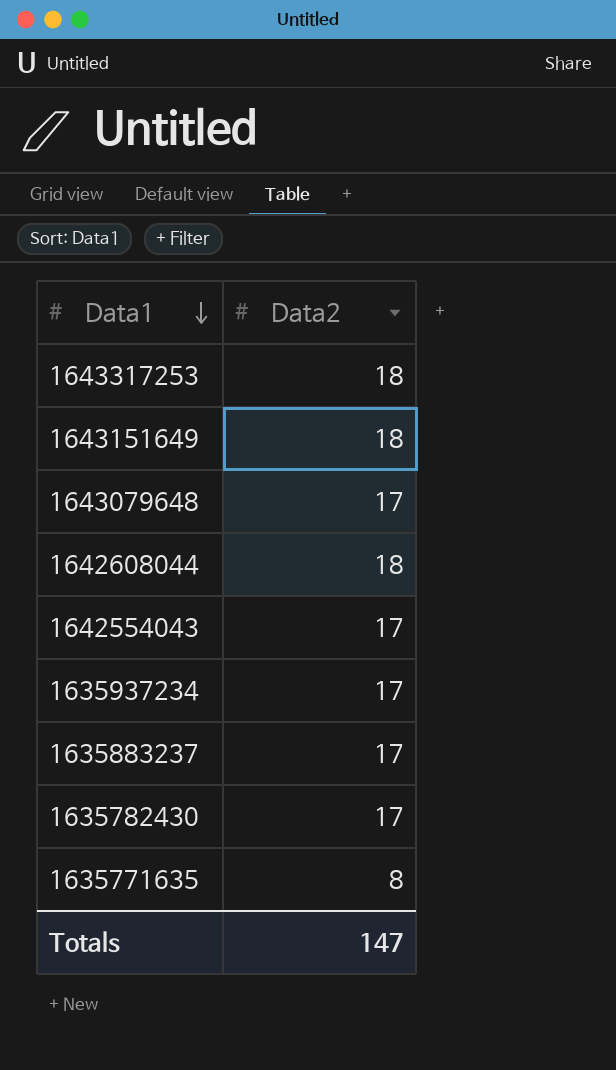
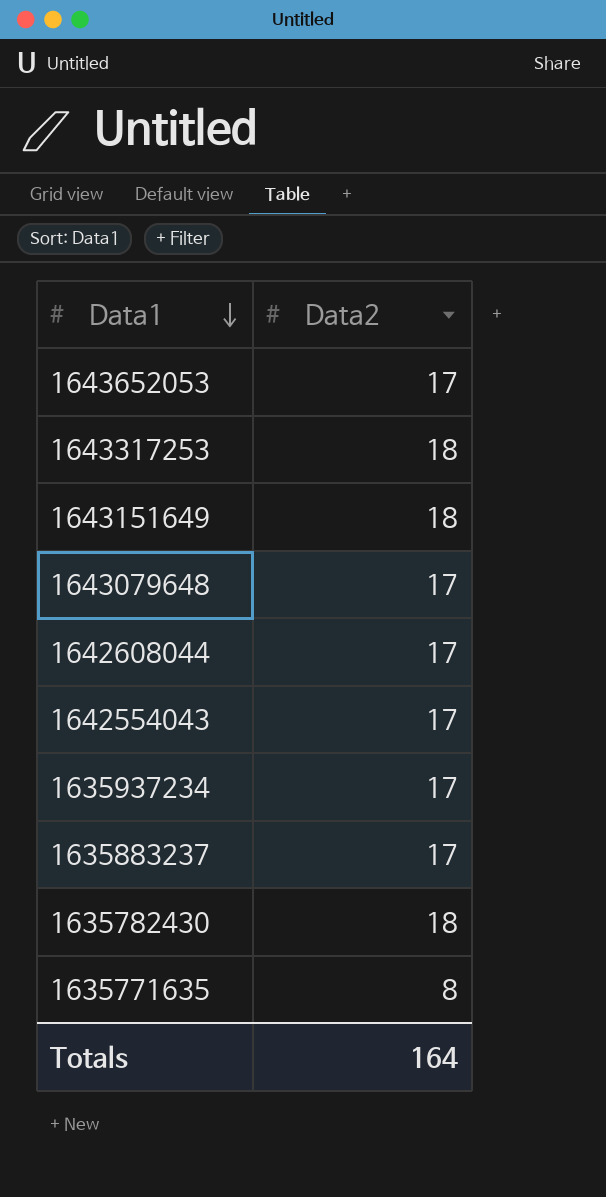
row 1643652053: none -> 17
1642608044 | Data2: 18 -> 17
1635782430 | Data2: 17 -> 18
Totals | Data2: 147 -> 164

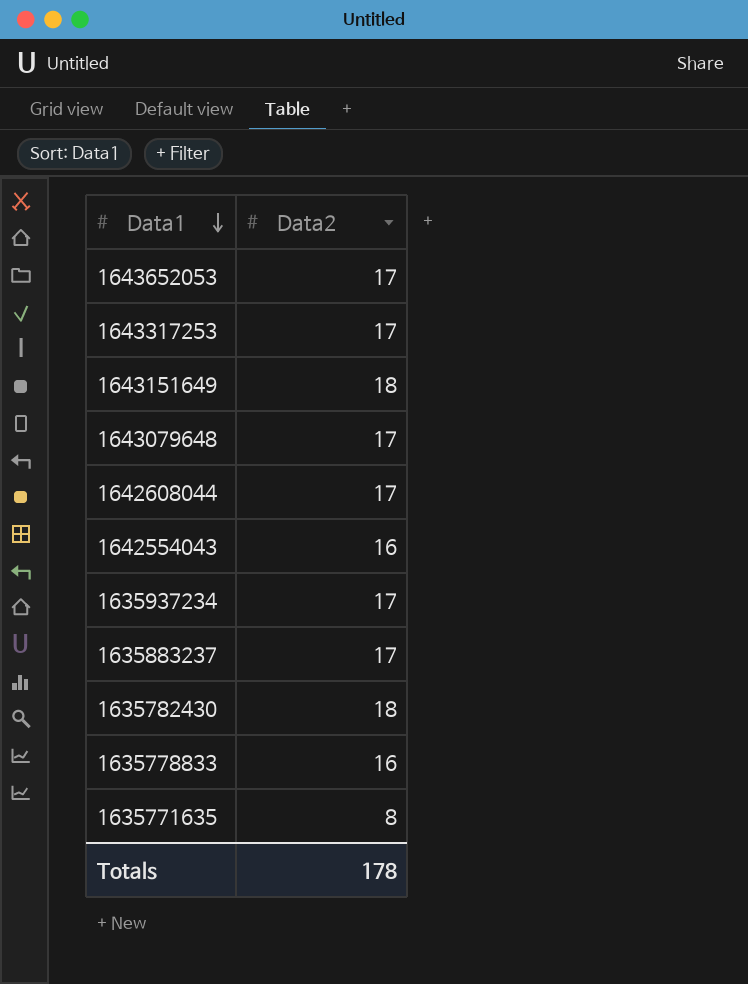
1643317253 | Data2: 18 -> 17
1642554043 | Data2: 17 -> 16
row 1635778833: none -> 16
Totals | Data2: 164 -> 178

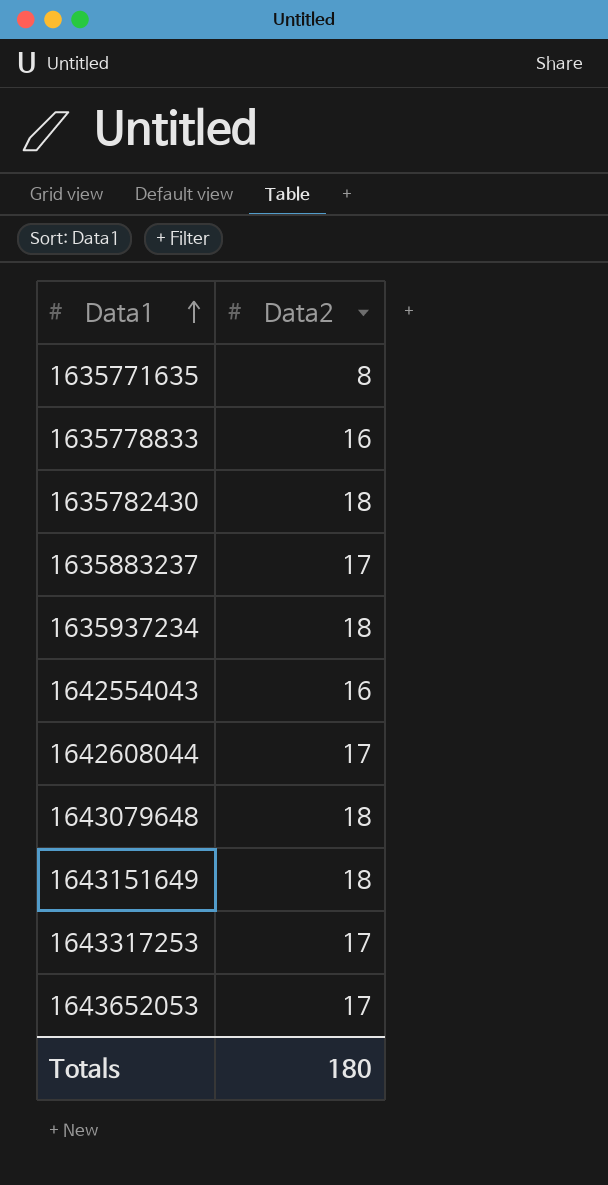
row order: Data1 descending -> Data1 ascending
1635937234 | Data2: 17 -> 18
1643079648 | Data2: 17 -> 18
Totals | Data2: 178 -> 180

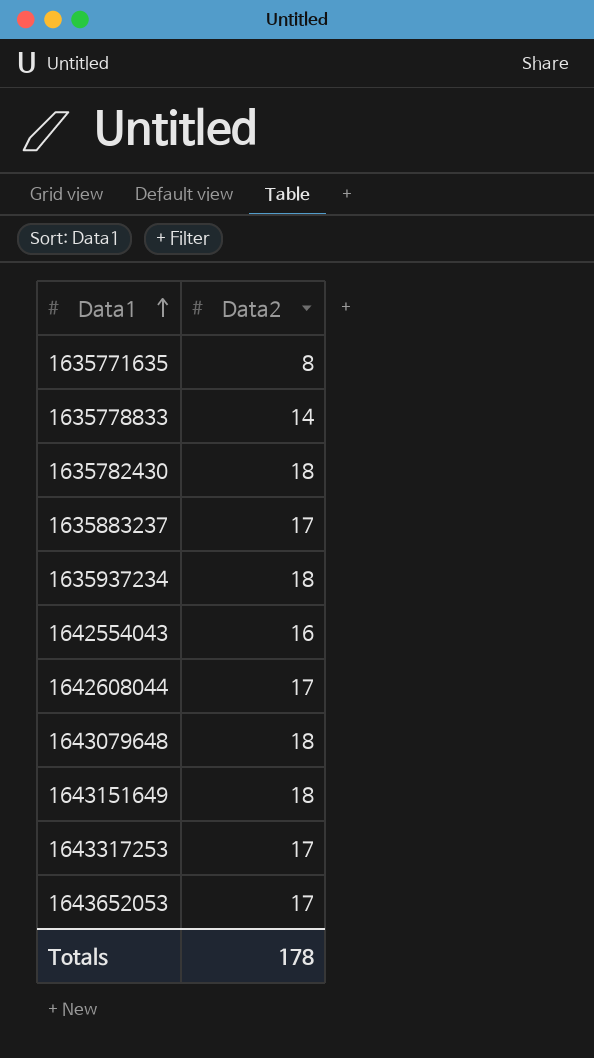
1635778833 | Data2: 16 -> 14
Totals | Data2: 180 -> 178

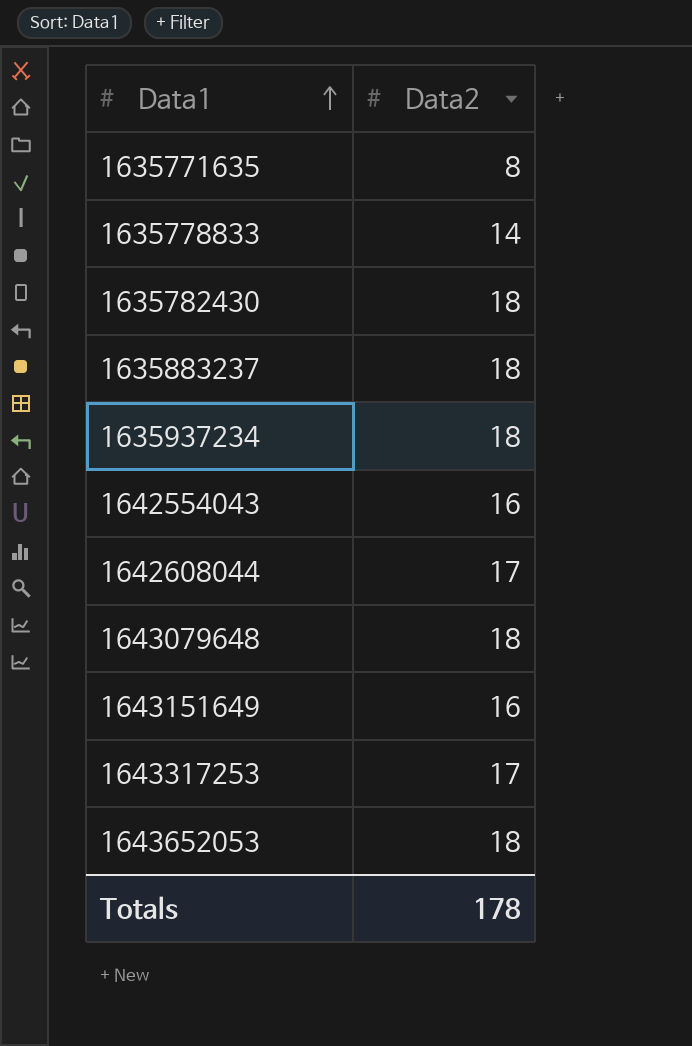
1635883237 | Data2: 17 -> 18
1643151649 | Data2: 18 -> 16
1643652053 | Data2: 17 -> 18

